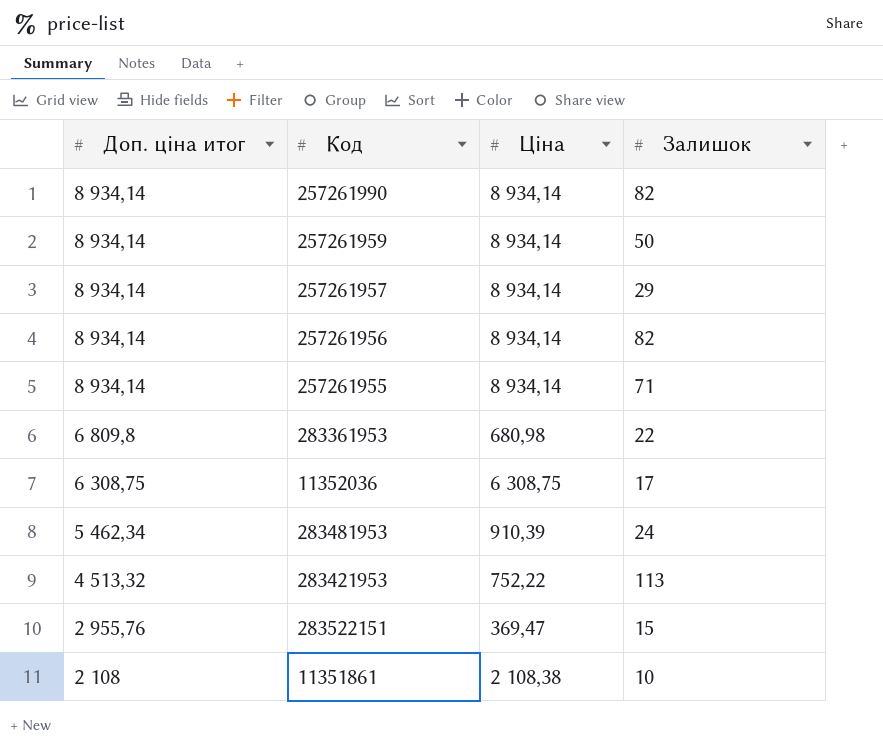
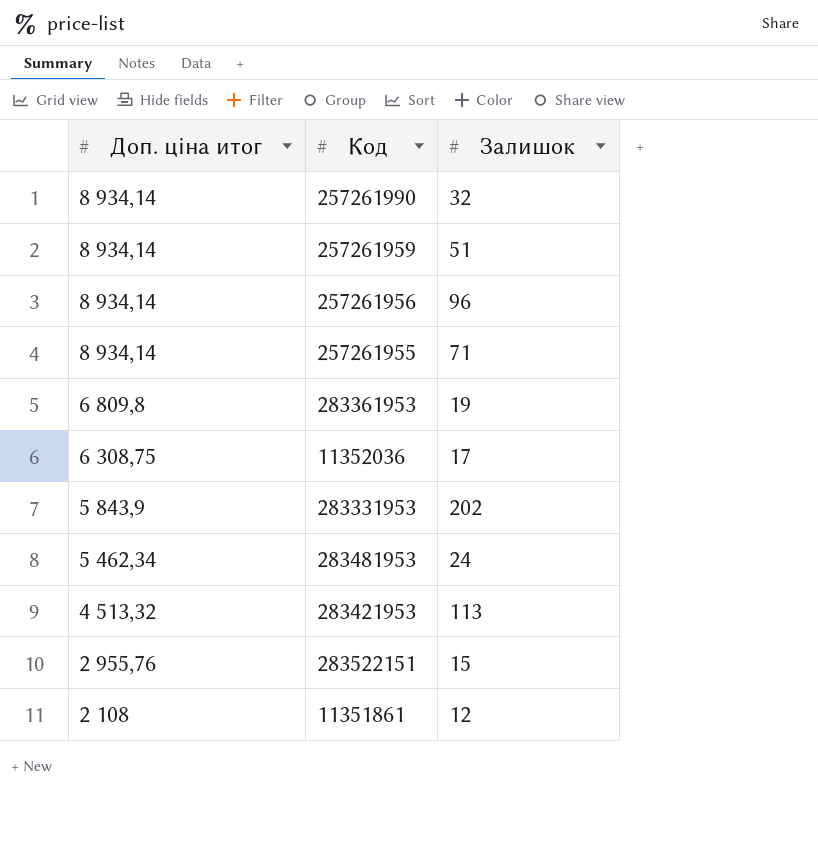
column Ціна | position: 3 -> none
row 257261957: 8 934,14 | 8 934,14 | 29 -> none
257261990 | Залишок: 82 -> 32
257261959 | Залишок: 50 -> 51
257261956 | Залишок: 82 -> 96
283361953 | Залишок: 22 -> 19
row 283331953: none -> 5 843,9 | 202
11351861 | Залишок: 10 -> 12

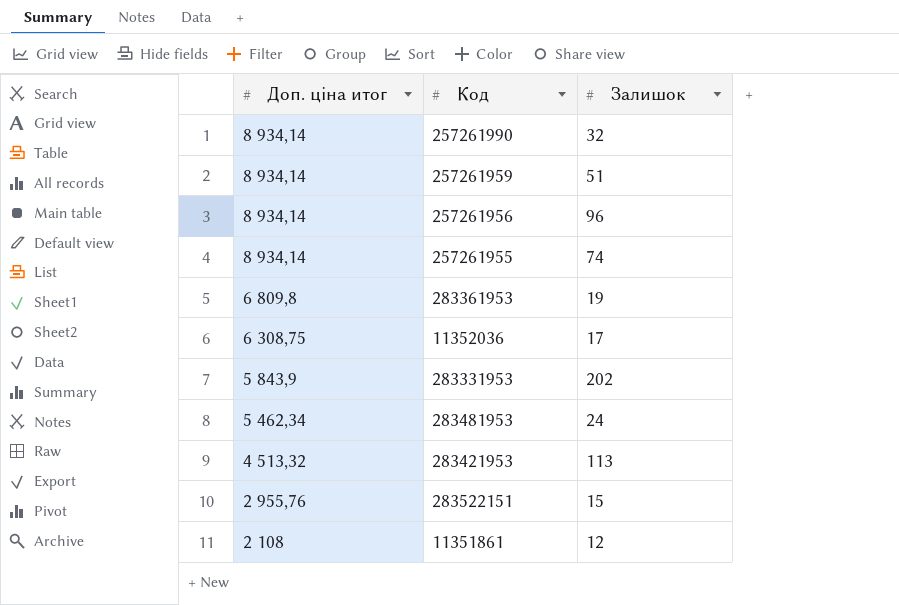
257261955 | Залишок: 71 -> 74

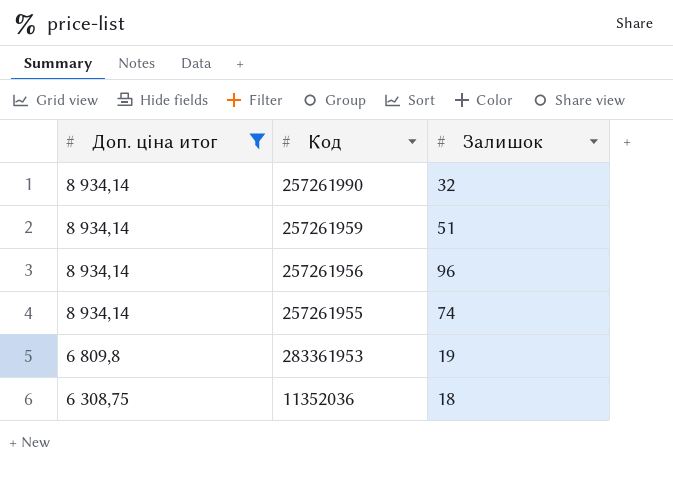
filter: none -> Доп. ціна итог >= 6 308,75
11352036 | Залишок: 17 -> 18

